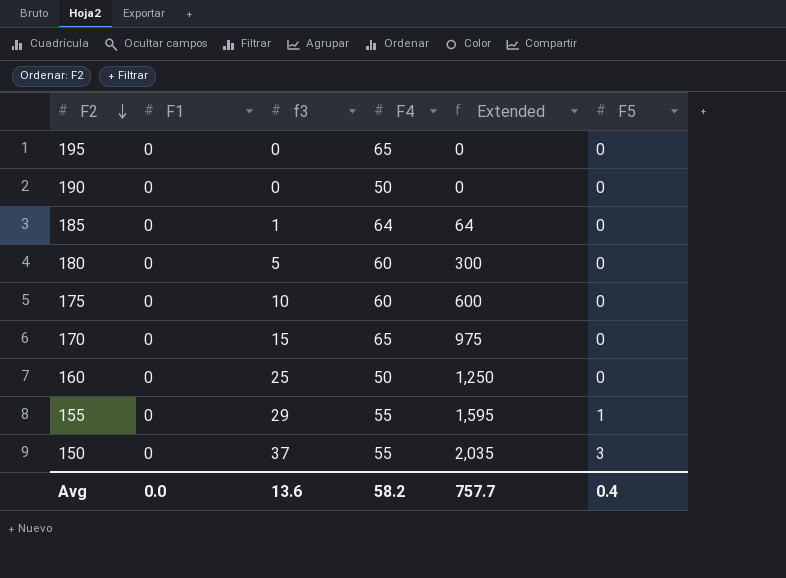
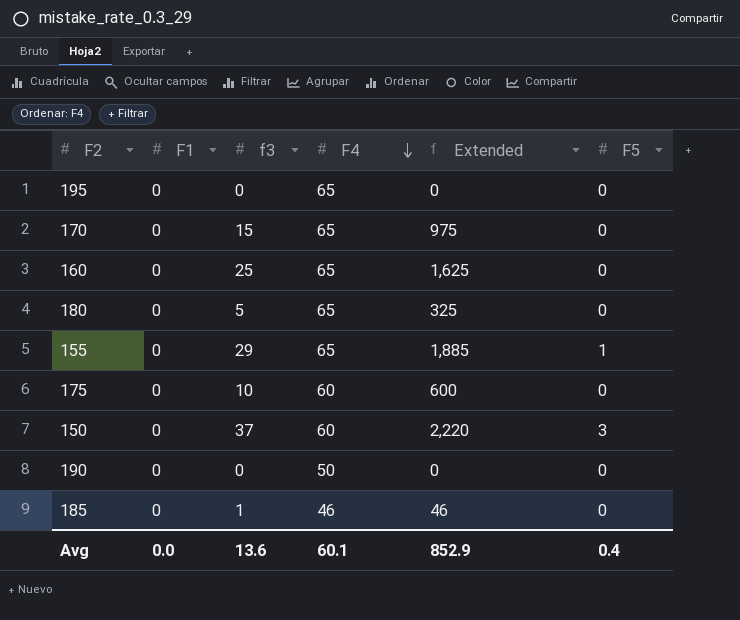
row order: F2 descending -> F4 descending
160 | F4: 50 -> 65
160 | Extended: 1,250 -> 1,625
180 | F4: 60 -> 65
180 | Extended: 300 -> 325
155 | F4: 55 -> 65
155 | Extended: 1,595 -> 1,885
150 | F4: 55 -> 60
150 | Extended: 2,035 -> 2,220
185 | F4: 64 -> 46
185 | Extended: 64 -> 46
Avg | F4: 58.2 -> 60.1
Avg | Extended: 757.7 -> 852.9

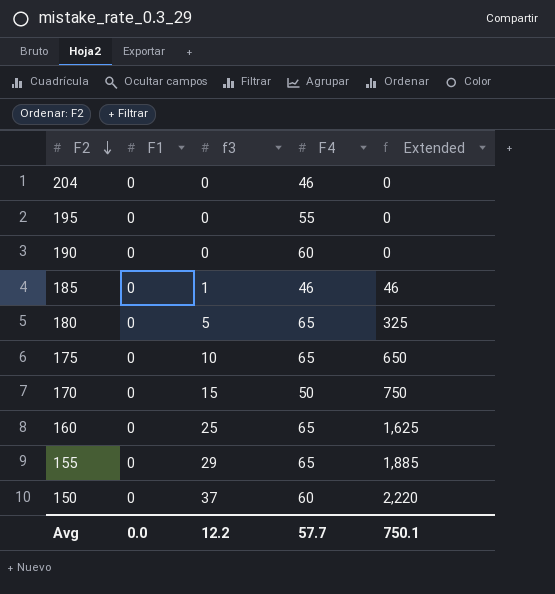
row order: F4 descending -> F2 descending
column F5 | position: 6 -> none
row 204: none -> 0 | 0 | 46 | 0
195 | F4: 65 -> 55
190 | F4: 50 -> 60
175 | F4: 60 -> 65
175 | Extended: 600 -> 650
170 | F4: 65 -> 50
170 | Extended: 975 -> 750
Avg | f3: 13.6 -> 12.2
Avg | F4: 60.1 -> 57.7
Avg | Extended: 852.9 -> 750.1

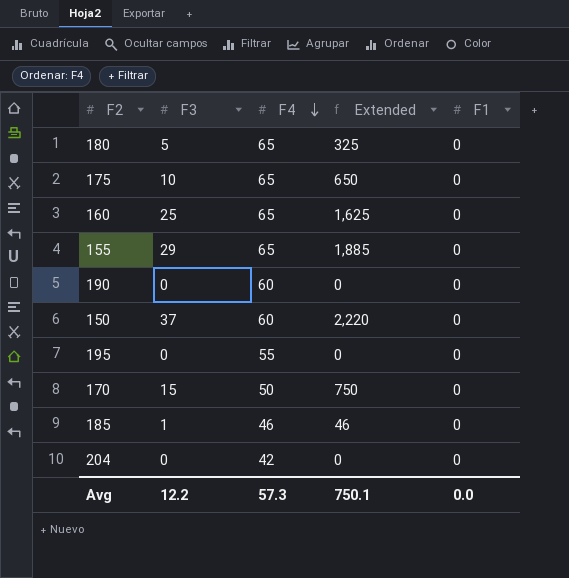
row order: F2 descending -> F4 descending
column name: f3 -> F3
column F1 | position: 2 -> 5
204 | F4: 46 -> 42
Avg | F4: 57.7 -> 57.3

